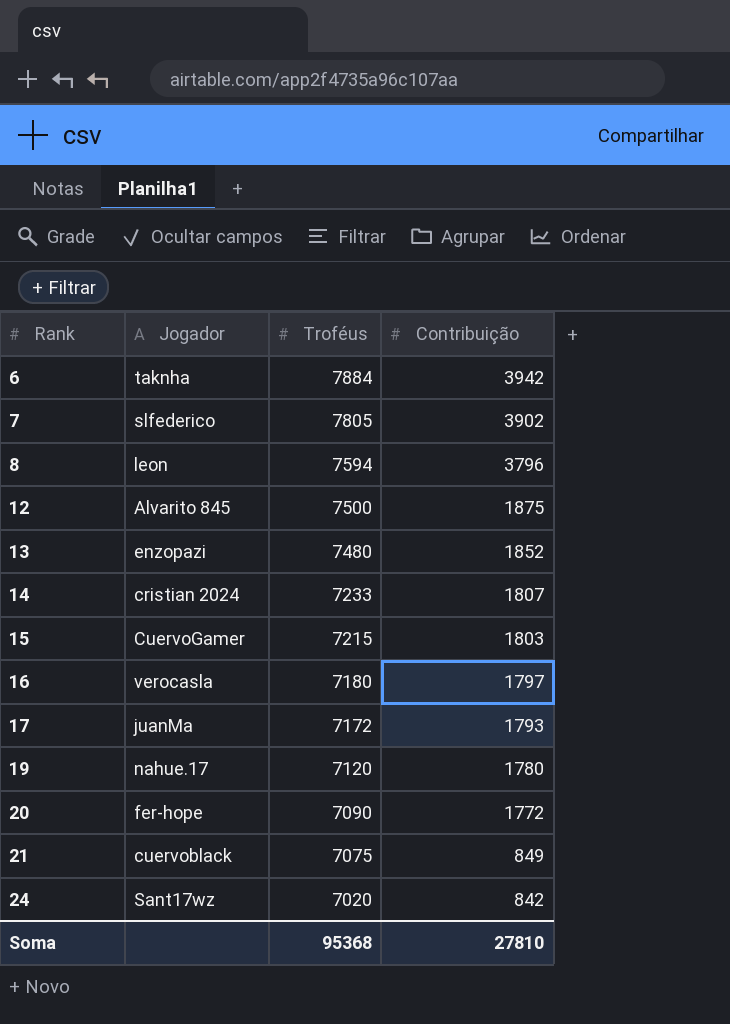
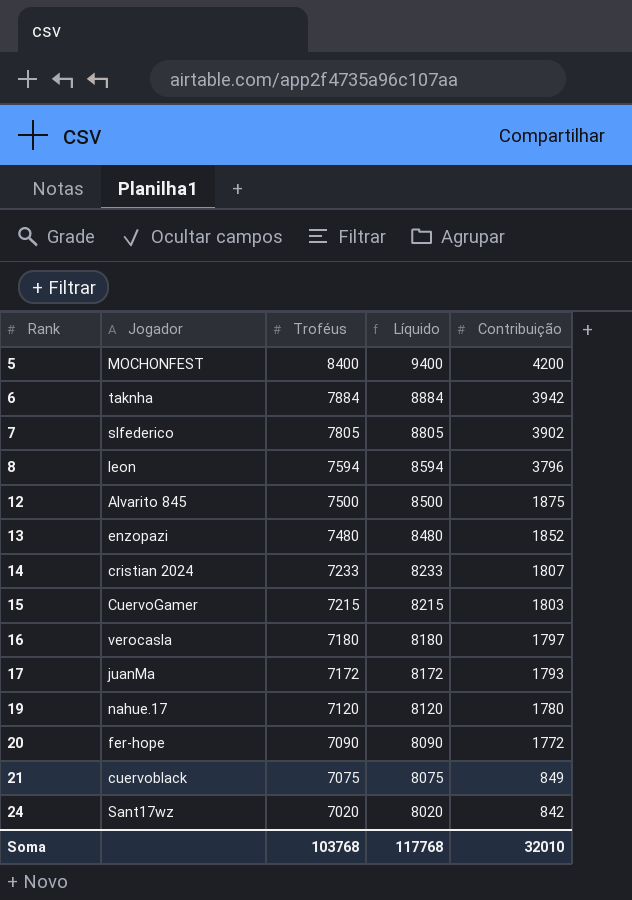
column Líquido | formula: none -> [Troféus] + 1000
row 5: none -> MOCHONFEST | 8400 | 9400 | 4200
Soma | Troféus: 95368 -> 103768
Soma | Contribuição: 27810 -> 32010

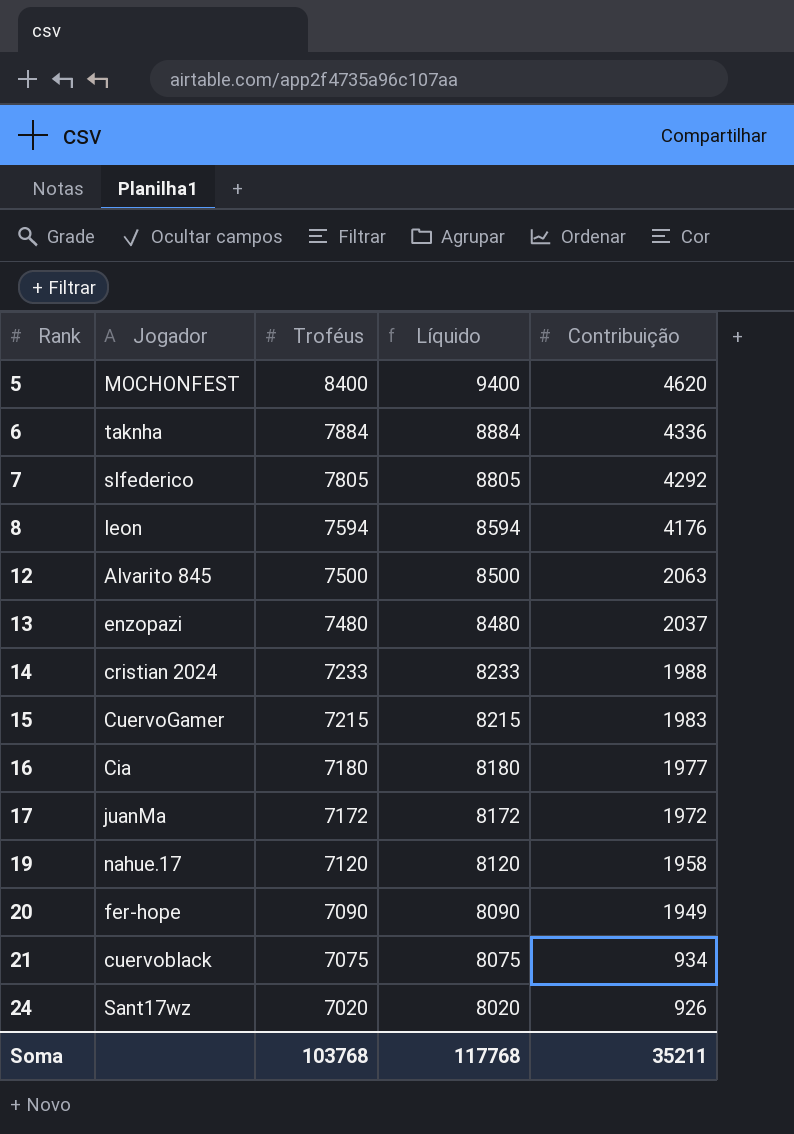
5 | Contribuição: 4200 -> 4620
6 | Contribuição: 3942 -> 4336
7 | Contribuição: 3902 -> 4292
8 | Contribuição: 3796 -> 4176
12 | Contribuição: 1875 -> 2063
13 | Contribuição: 1852 -> 2037
14 | Contribuição: 1807 -> 1988
15 | Contribuição: 1803 -> 1983
16 | Jogador: verocasla -> Cia
16 | Contribuição: 1797 -> 1977
17 | Contribuição: 1793 -> 1972
19 | Contribuição: 1780 -> 1958
20 | Contribuição: 1772 -> 1949
21 | Contribuição: 849 -> 934
24 | Contribuição: 842 -> 926
Soma | Contribuição: 32010 -> 35211

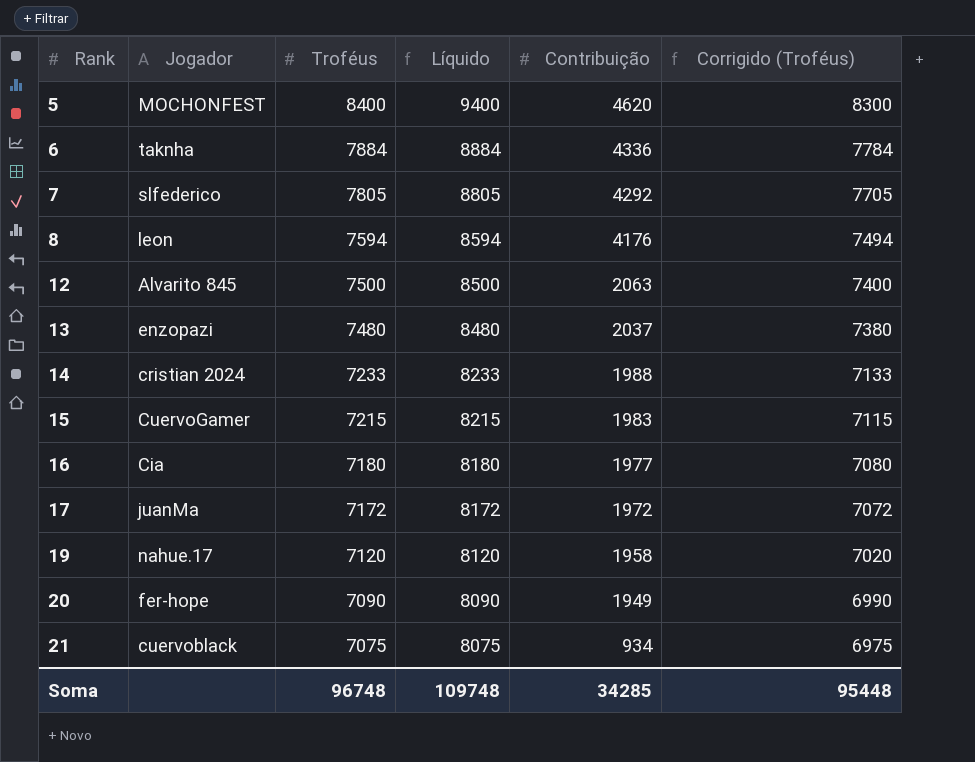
column Corrigido (Troféus) | formula: none -> [Troféus] - 100
row 24: Sant17wz | 7020 | 8020 | 926 -> none
Soma | Troféus: 103768 -> 96748
Soma | Líquido: 117768 -> 109748
Soma | Contribuição: 35211 -> 34285

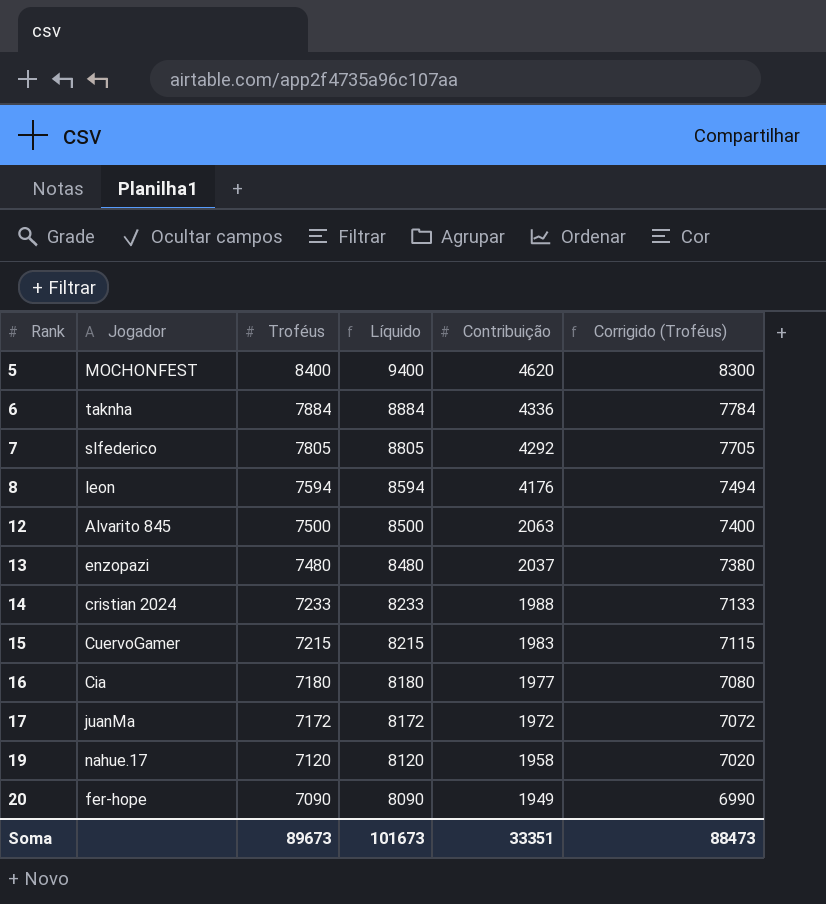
row 21: cuervoblack | 7075 | 8075 | 934 | 6975 -> none
Soma | Troféus: 96748 -> 89673
Soma | Líquido: 109748 -> 101673
Soma | Contribuição: 34285 -> 33351
Soma | Corrigido (Troféus): 95448 -> 88473

